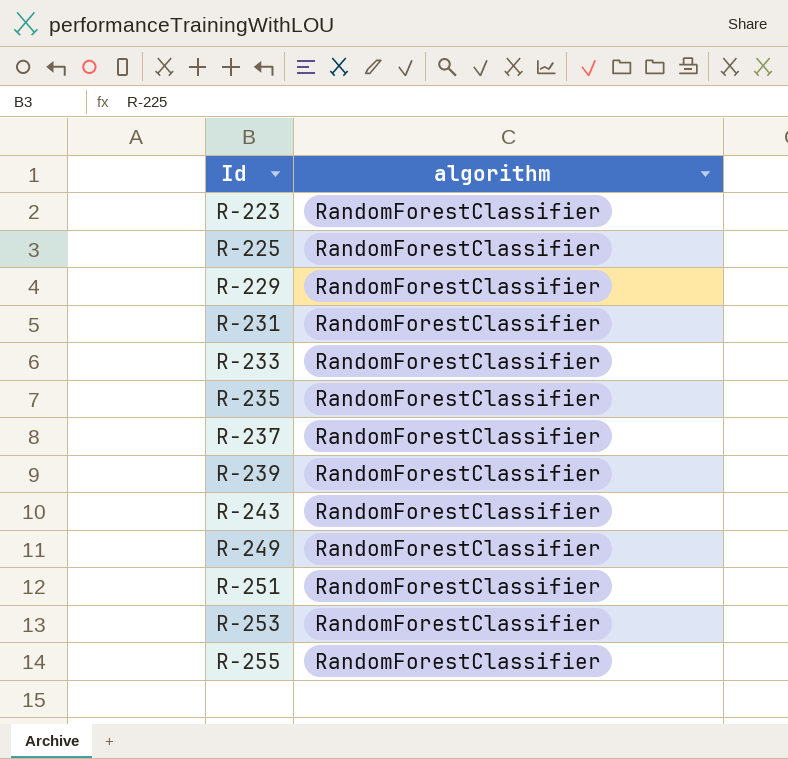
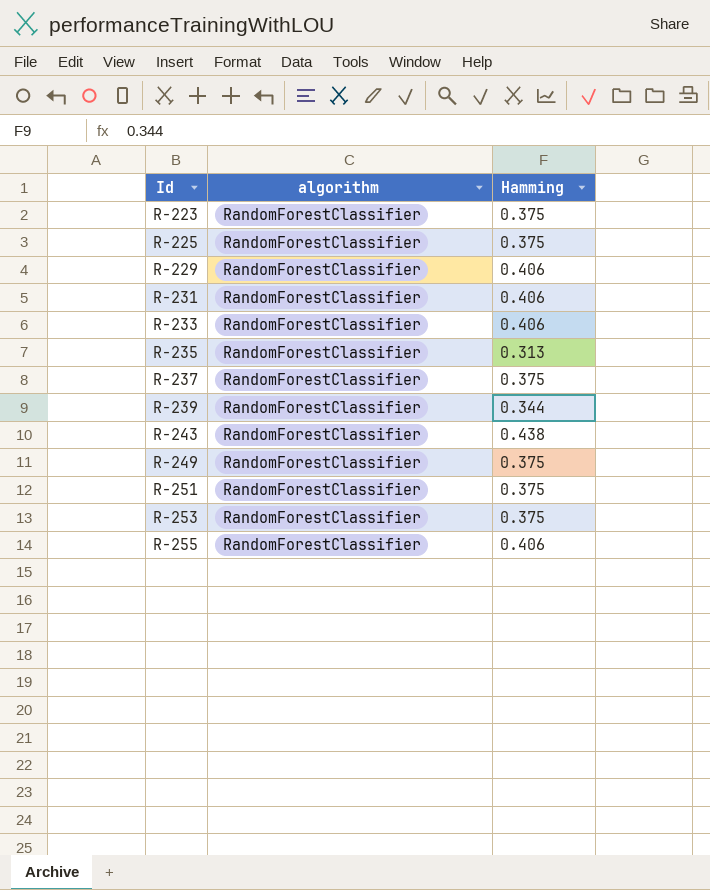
column Hamming | position: none -> 3

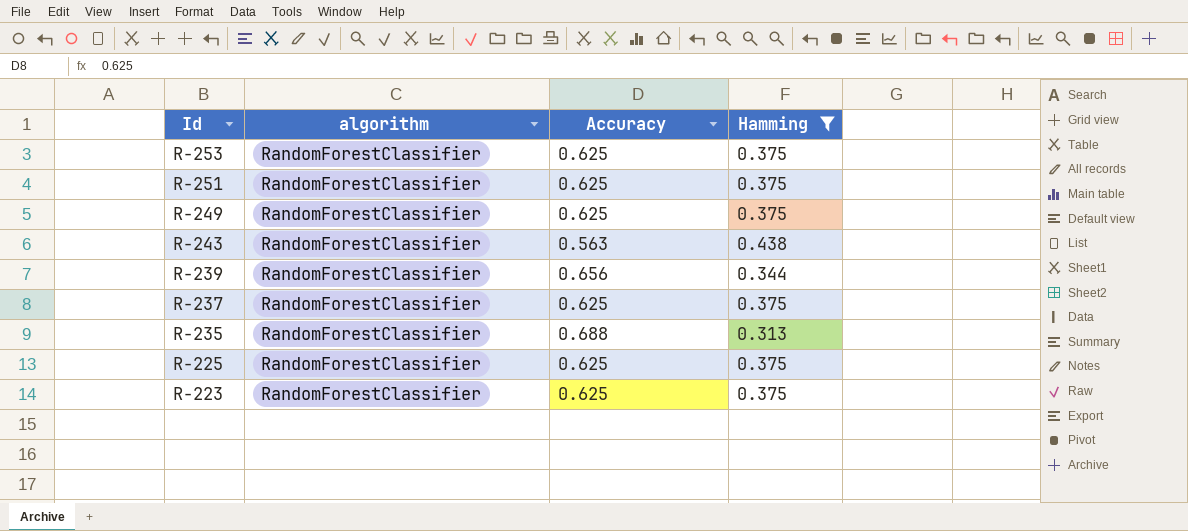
filter: none -> Hamming != 0.406
row order: Id ascending -> Id descending
column Accuracy | position: none -> 3

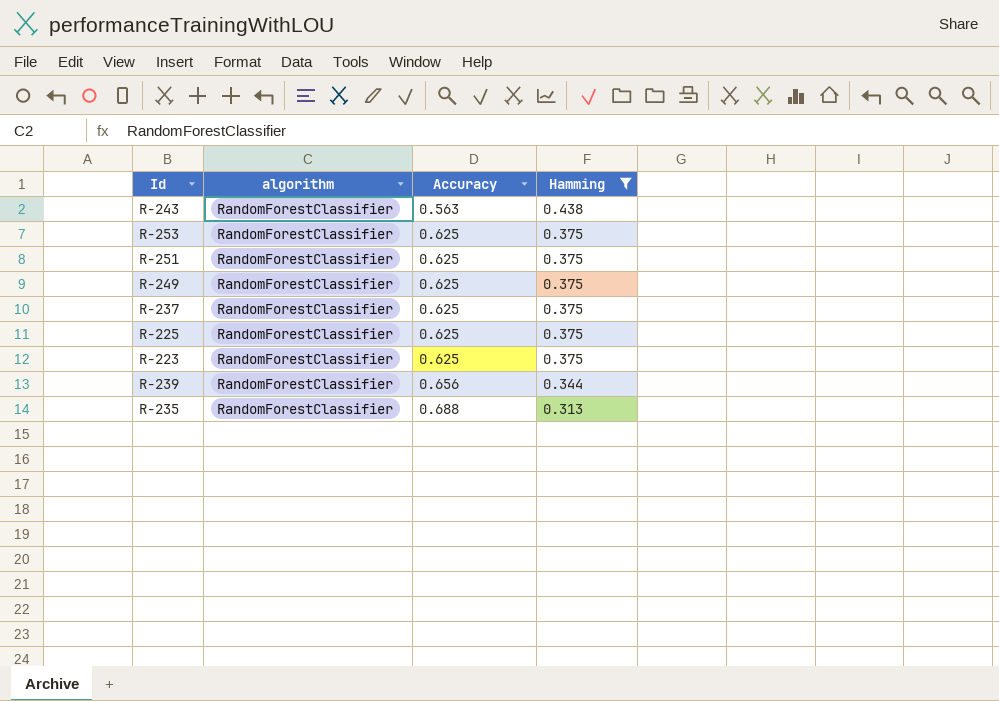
row order: Id descending -> Accuracy ascending

